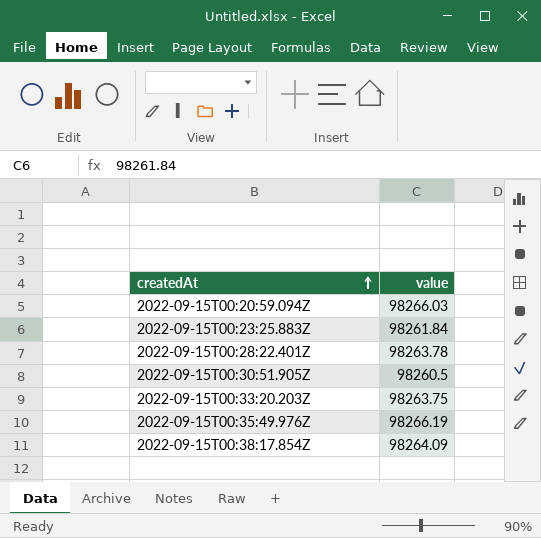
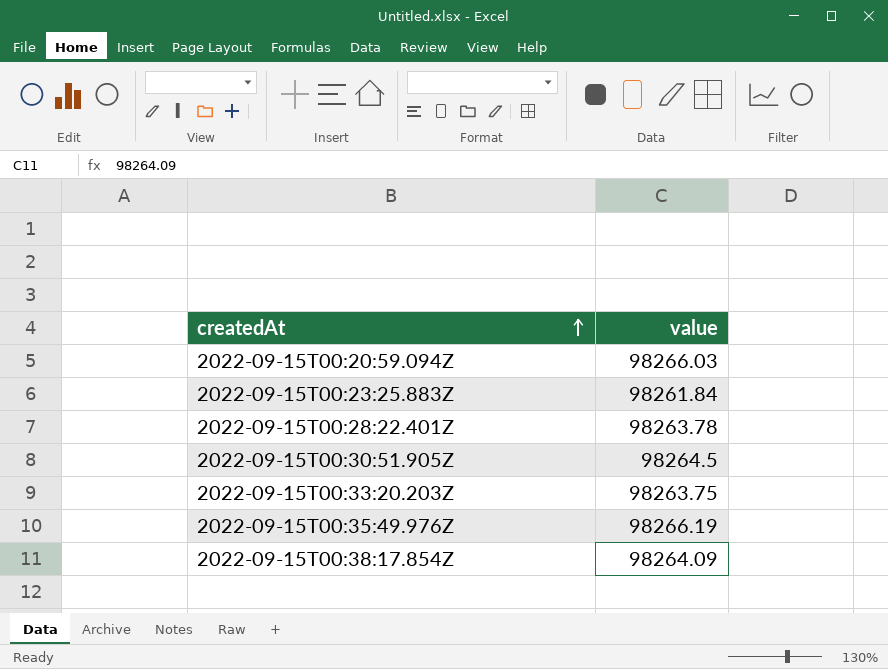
2022-09-15T00:30:51.905Z | value: 98260.5 -> 98264.5

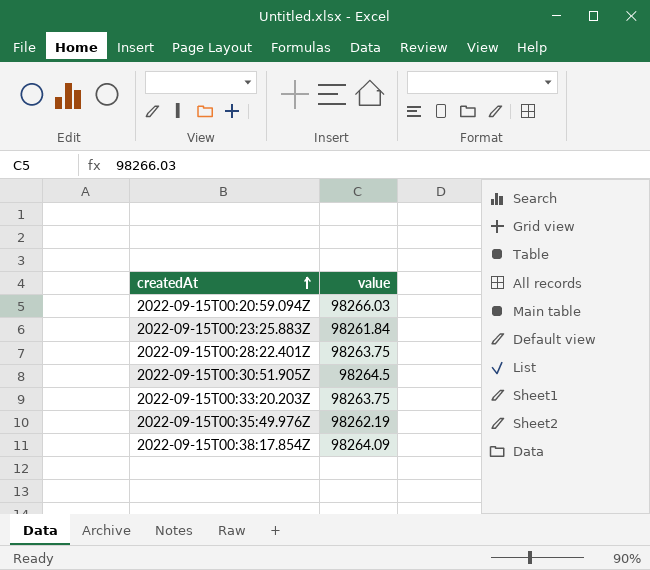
2022-09-15T00:28:22.401Z | value: 98263.78 -> 98263.75
2022-09-15T00:35:49.976Z | value: 98266.19 -> 98262.19

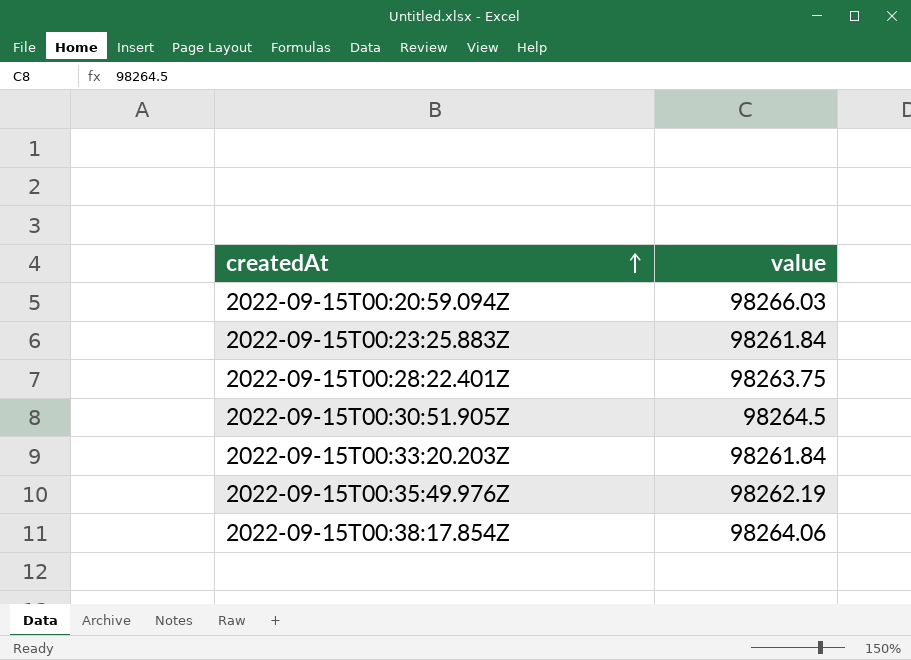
2022-09-15T00:33:20.203Z | value: 98263.75 -> 98261.84
2022-09-15T00:38:17.854Z | value: 98264.09 -> 98264.06

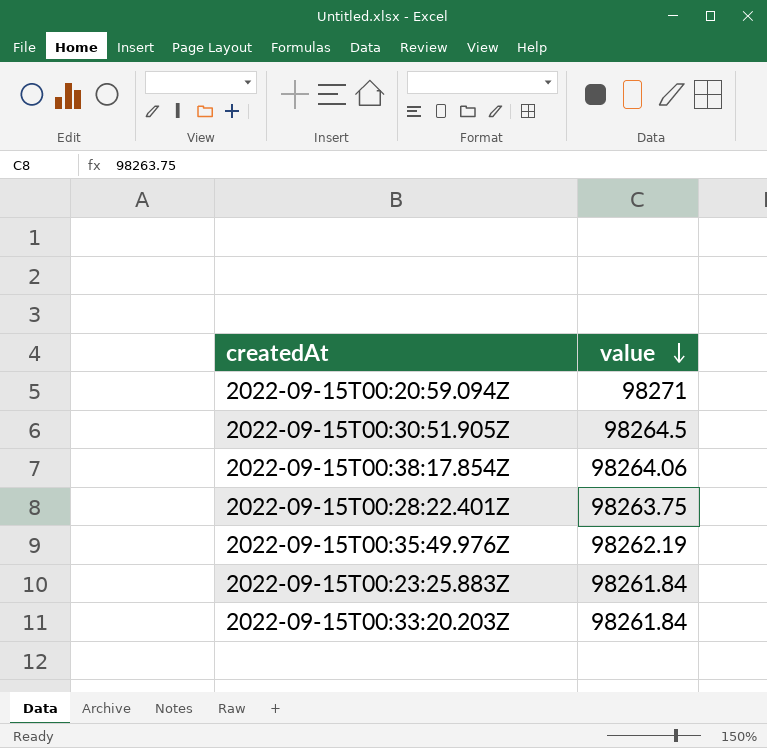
row order: createdAt ascending -> value descending
2022-09-15T00:20:59.094Z | value: 98266.03 -> 98271

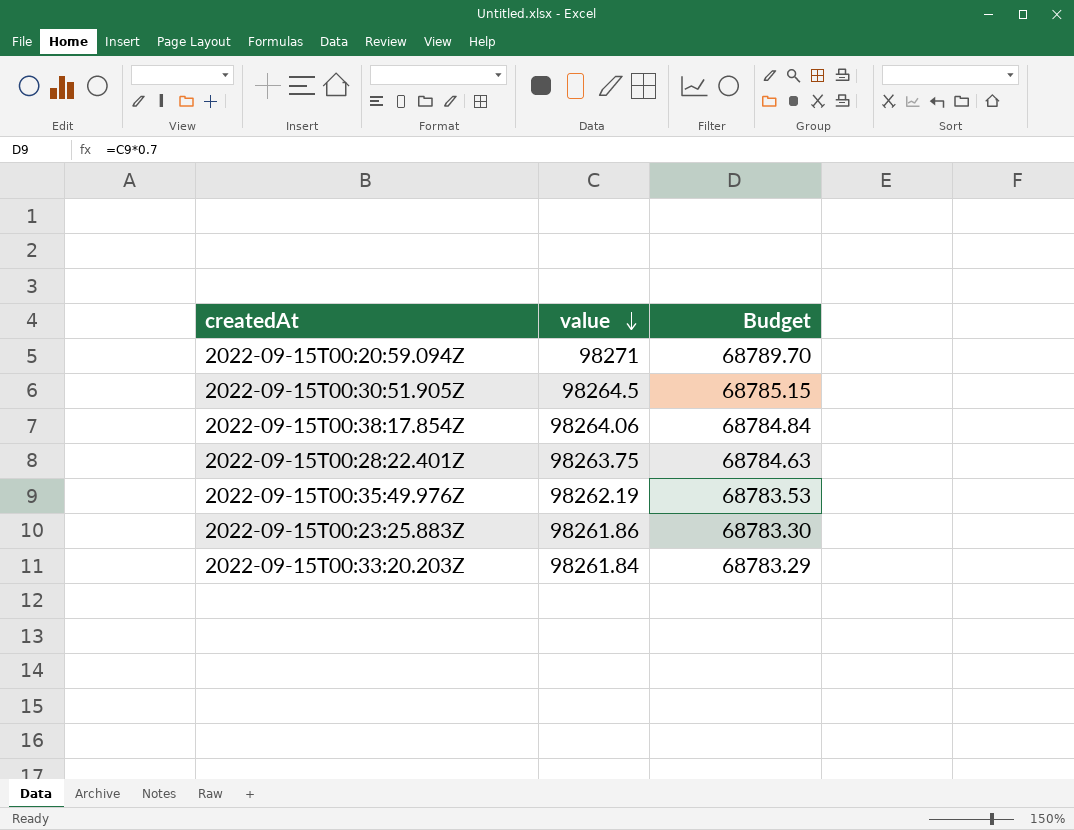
column Budget | formula: none -> [value] * 0.7
2022-09-15T00:23:25.883Z | value: 98261.84 -> 98261.86

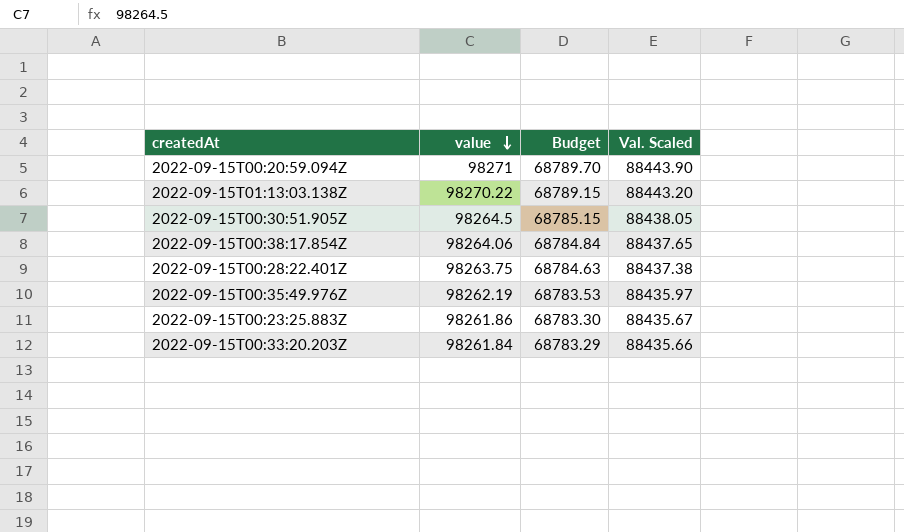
column Val. Scaled | formula: none -> [value] * 0.9
row 2022-09-15T01:13:03.138Z: none -> 98270.22 | 68789.15 | 88443.20

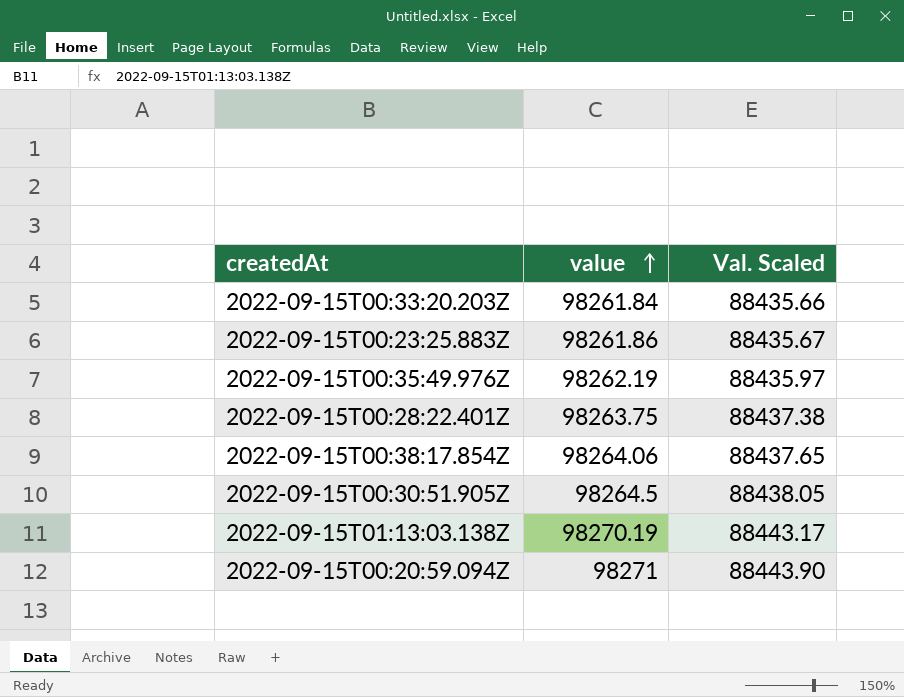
row order: value descending -> value ascending
column Budget | formula: [value] * 0.7 -> none
2022-09-15T01:13:03.138Z | value: 98270.22 -> 98270.19
2022-09-15T01:13:03.138Z | Val. Scaled: 88443.20 -> 88443.17

